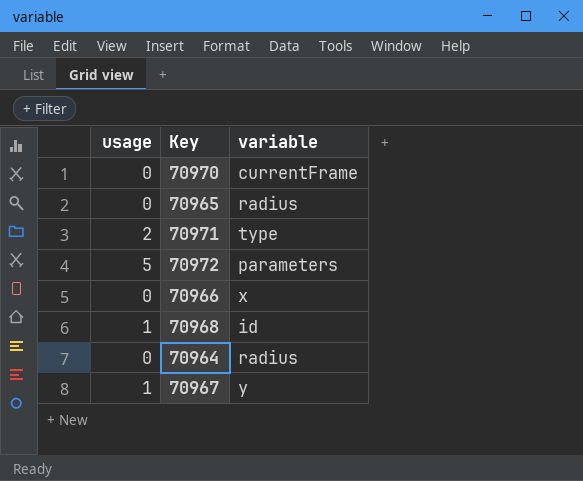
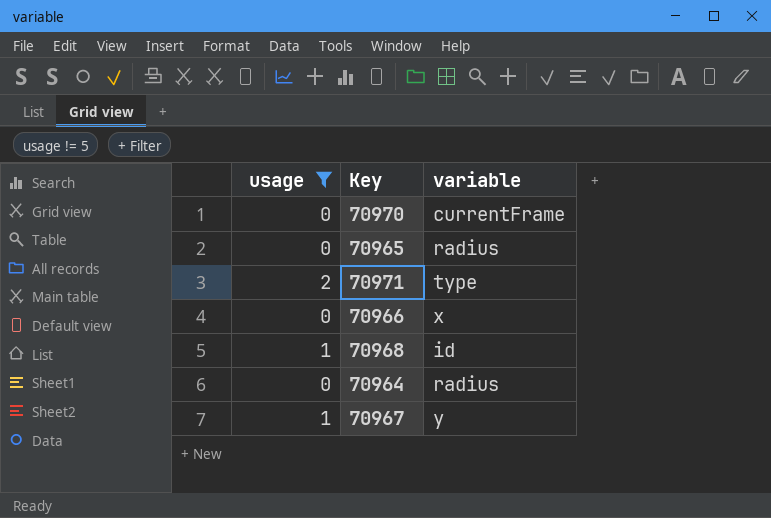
filter: none -> usage != 5

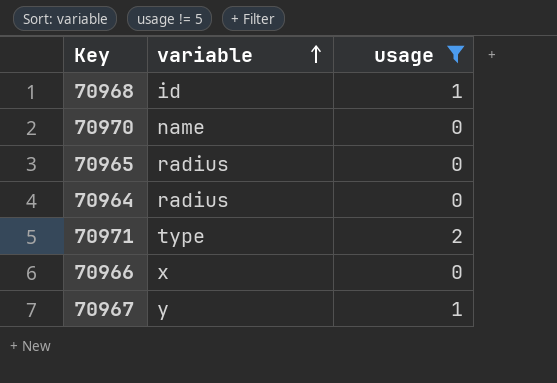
row order: none -> variable ascending
column usage | position: 1 -> 3
70970 | variable: currentFrame -> name

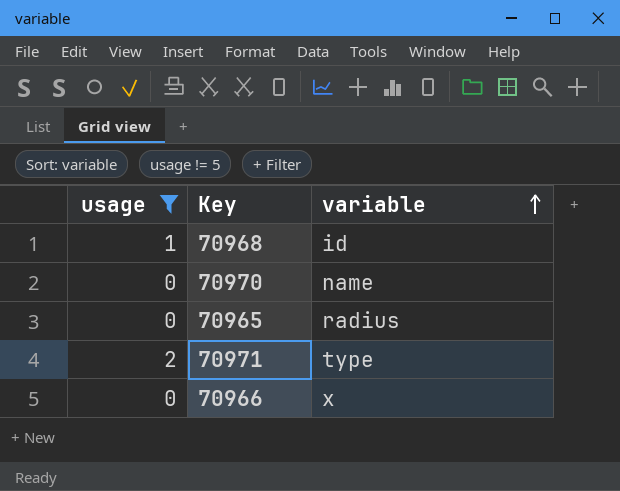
column usage | position: 3 -> 1
row 70964: radius | 0 -> none
row 70967: y | 1 -> none

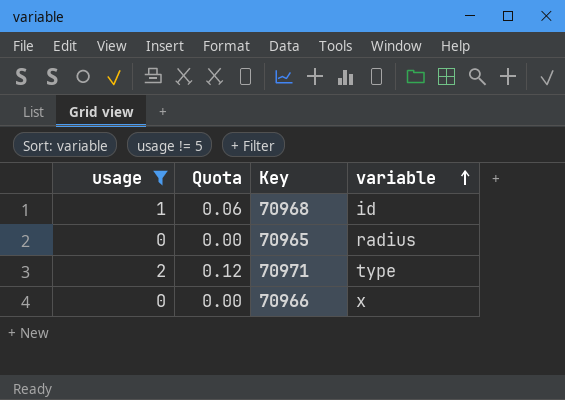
column Quota | formula: none -> [usage] * 0.06
row 70970: 0 | name -> none

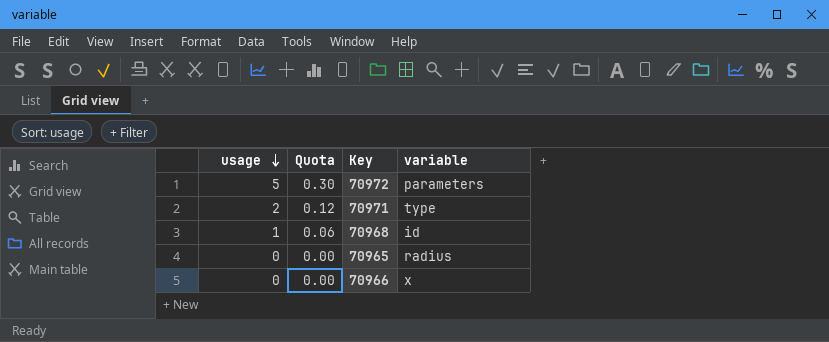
filter: usage != 5 -> none
row order: variable ascending -> usage descending

